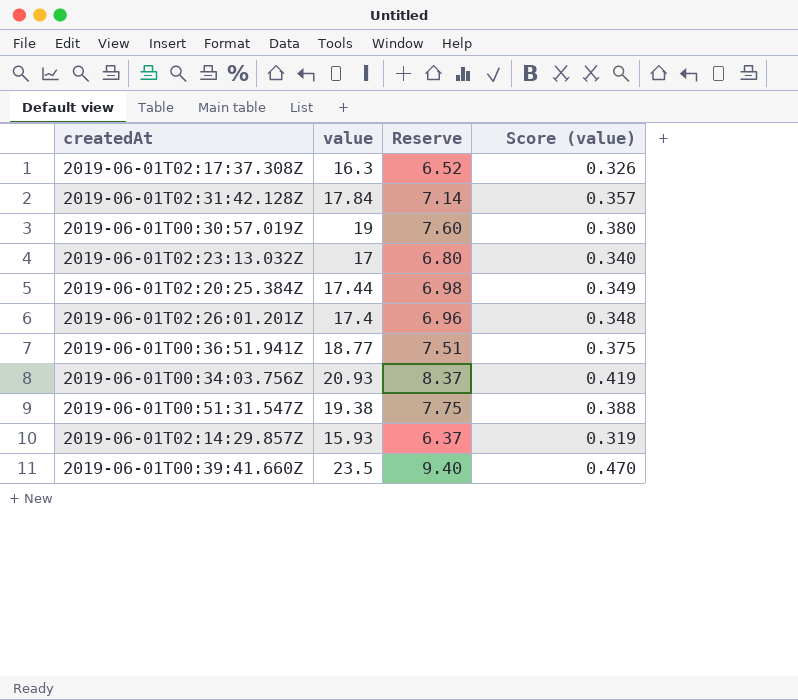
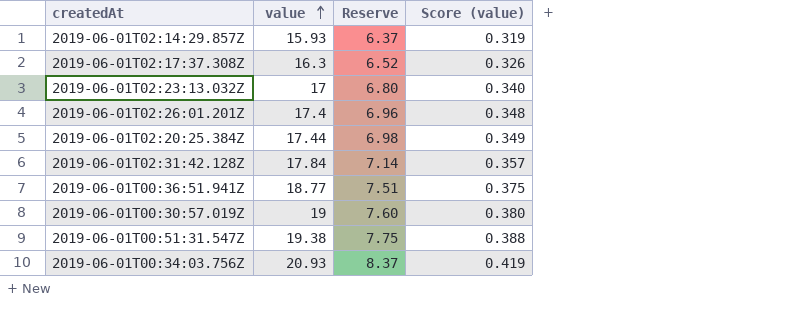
row order: none -> value ascending
row 2019-06-01T00:39:41.660Z: 23.5 | 9.40 | 0.470 -> none

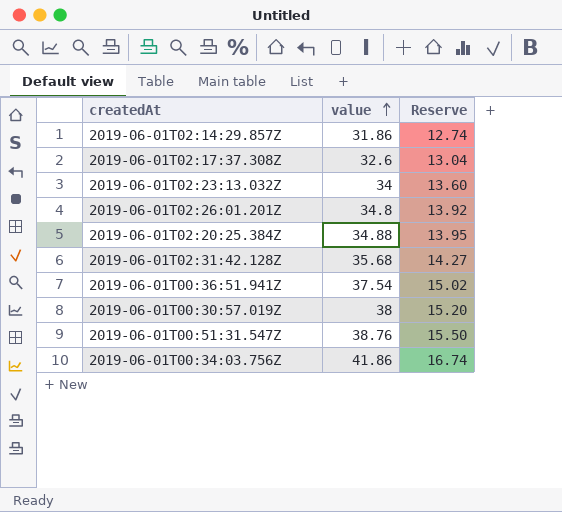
column Score (value) | formula: [value] * 0.02 -> none
2019-06-01T02:14:29.857Z | value: 15.93 -> 31.86
2019-06-01T02:14:29.857Z | Reserve: 6.37 -> 12.74
2019-06-01T02:17:37.308Z | value: 16.3 -> 32.6
2019-06-01T02:17:37.308Z | Reserve: 6.52 -> 13.04
2019-06-01T02:23:13.032Z | value: 17 -> 34
2019-06-01T02:23:13.032Z | Reserve: 6.80 -> 13.60
2019-06-01T02:26:01.201Z | value: 17.4 -> 34.8
2019-06-01T02:26:01.201Z | Reserve: 6.96 -> 13.92
2019-06-01T02:20:25.384Z | value: 17.44 -> 34.88
2019-06-01T02:20:25.384Z | Reserve: 6.98 -> 13.95
2019-06-01T02:31:42.128Z | value: 17.84 -> 35.68
2019-06-01T02:31:42.128Z | Reserve: 7.14 -> 14.27
2019-06-01T00:36:51.941Z | value: 18.77 -> 37.54
2019-06-01T00:36:51.941Z | Reserve: 7.51 -> 15.02
2019-06-01T00:30:57.019Z | value: 19 -> 38
2019-06-01T00:30:57.019Z | Reserve: 7.60 -> 15.20
2019-06-01T00:51:31.547Z | value: 19.38 -> 38.76
2019-06-01T00:51:31.547Z | Reserve: 7.75 -> 15.50
2019-06-01T00:34:03.756Z | value: 20.93 -> 41.86
2019-06-01T00:34:03.756Z | Reserve: 8.37 -> 16.74

